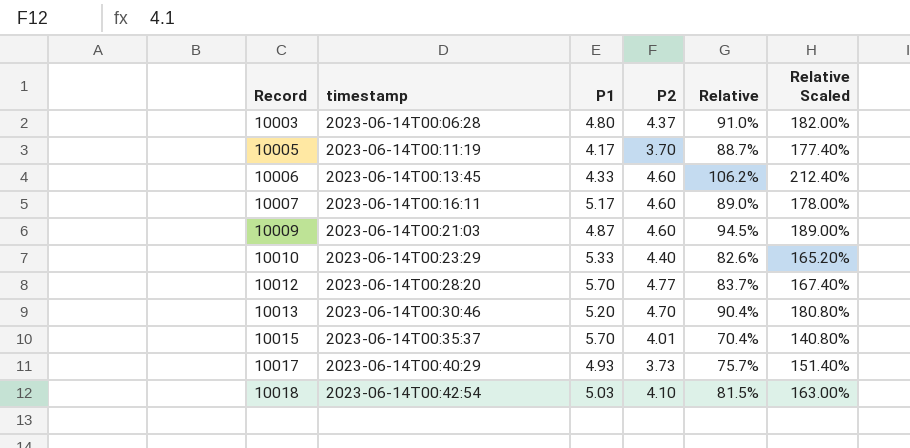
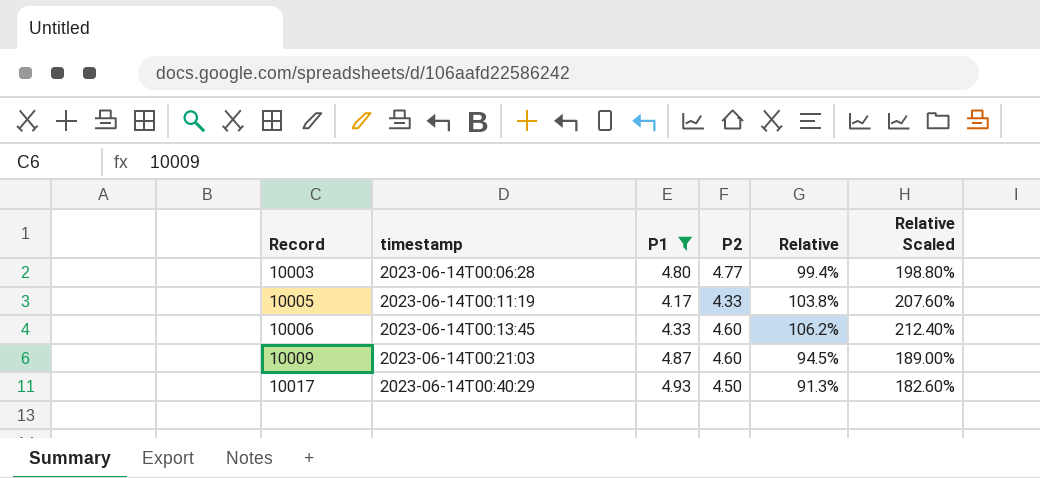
filter: none -> P1 <= 4.93
10003 | P2: 4.37 -> 4.77
10003 | Relative: 91.0% -> 99.4%
10003 | Relative Scaled: 182.00% -> 198.80%
10005 | P2: 3.70 -> 4.33
10005 | Relative: 88.7% -> 103.8%
10005 | Relative Scaled: 177.40% -> 207.60%
10017 | P2: 3.73 -> 4.50
10017 | Relative: 75.7% -> 91.3%
10017 | Relative Scaled: 151.40% -> 182.60%

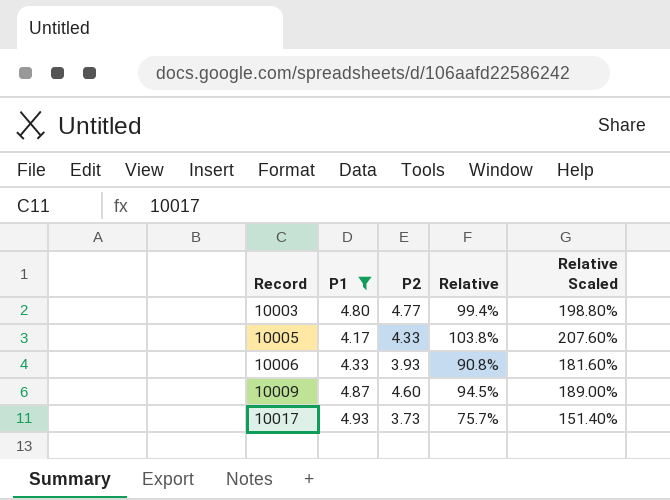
column timestamp | position: 2 -> none
10006 | P2: 4.60 -> 3.93
10006 | Relative: 106.2% -> 90.8%
10006 | Relative Scaled: 212.40% -> 181.60%
10017 | P2: 4.50 -> 3.73
10017 | Relative: 91.3% -> 75.7%
10017 | Relative Scaled: 182.60% -> 151.40%

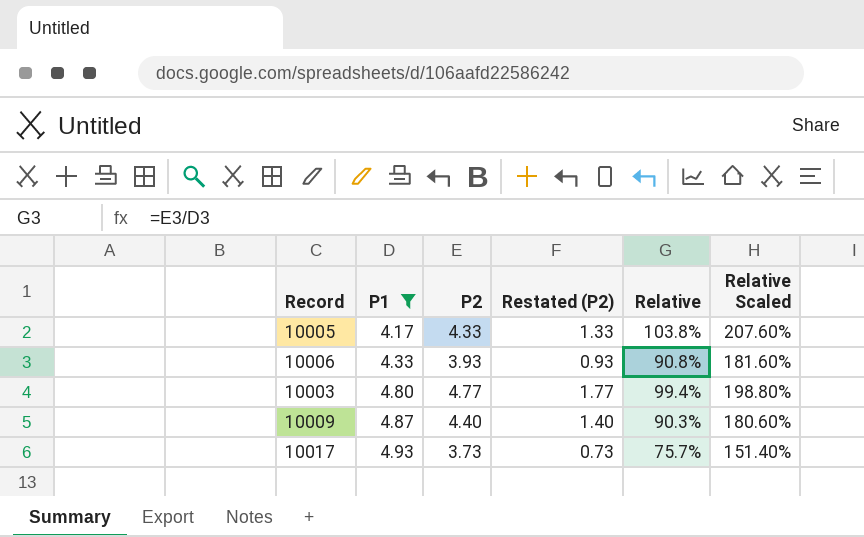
row order: Record ascending -> P1 ascending
column Restated (P2) | formula: none -> [P2] - 3
10009 | P2: 4.60 -> 4.40
10009 | Relative: 94.5% -> 90.3%
10009 | Relative Scaled: 189.00% -> 180.60%

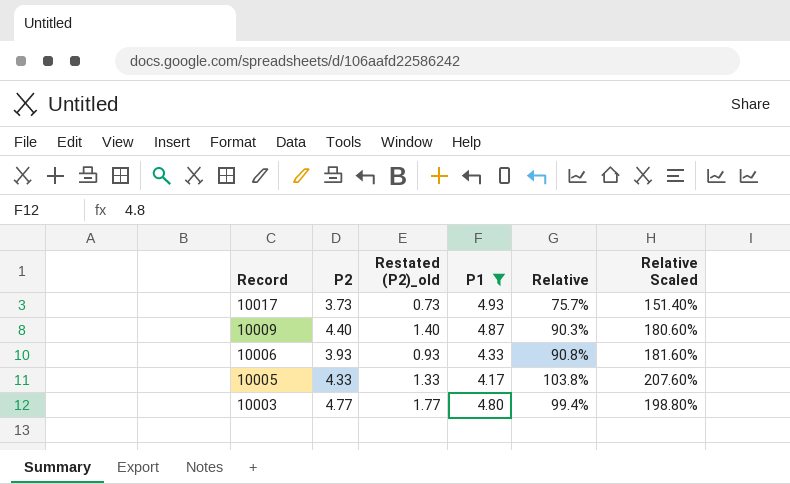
row order: P1 ascending -> Record descending
column name: Restated (P2) -> Restated (P2)_old
column P1 | position: 2 -> 4

